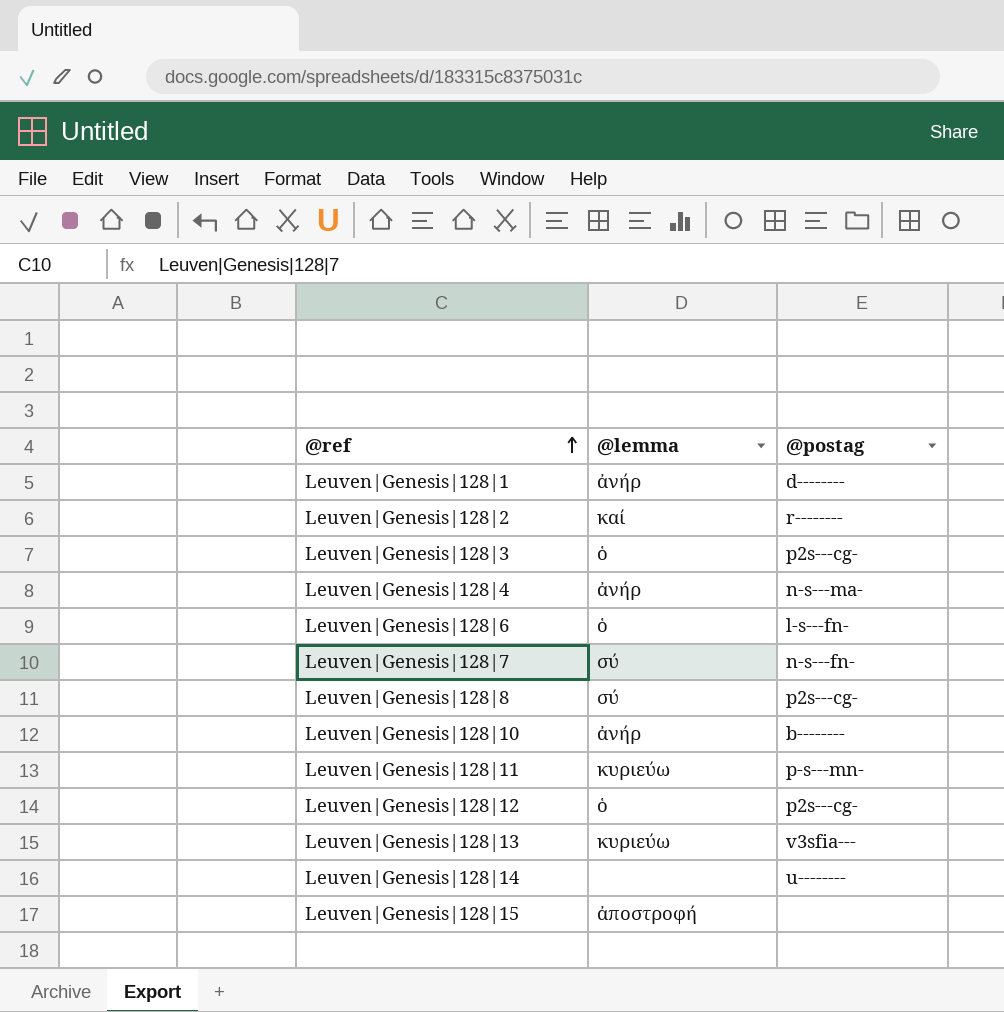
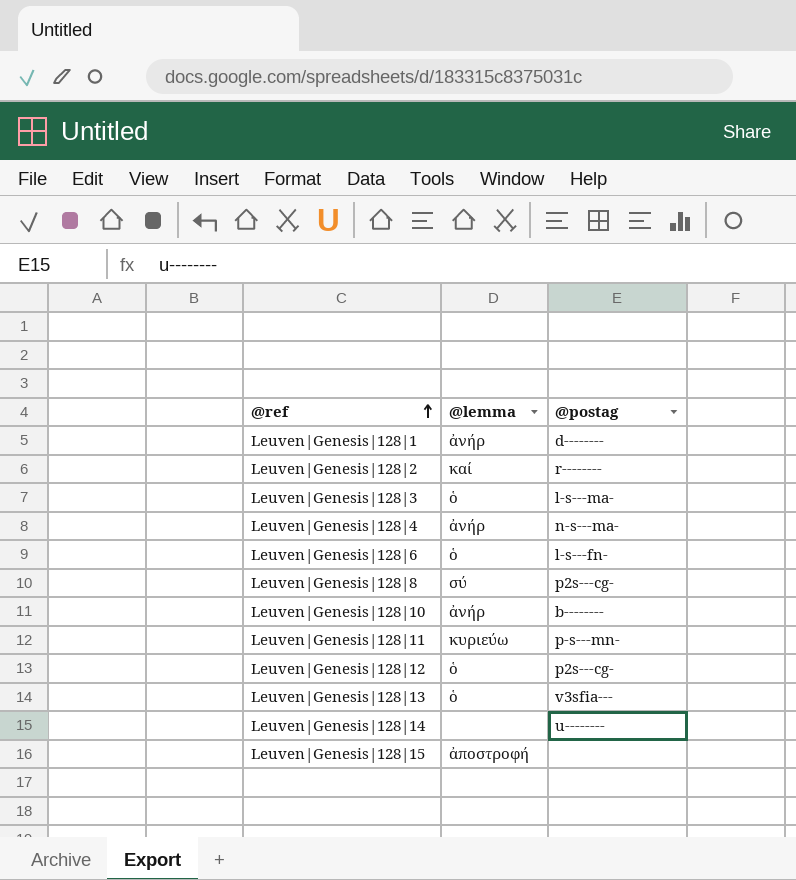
row Leuven|Genesis|128|7: σύ | n-s---fn- -> none
Leuven|Genesis|128|3 | @postag: p2s---cg- -> l-s---ma-
Leuven|Genesis|128|13 | @lemma: κυριεύω -> ὁ

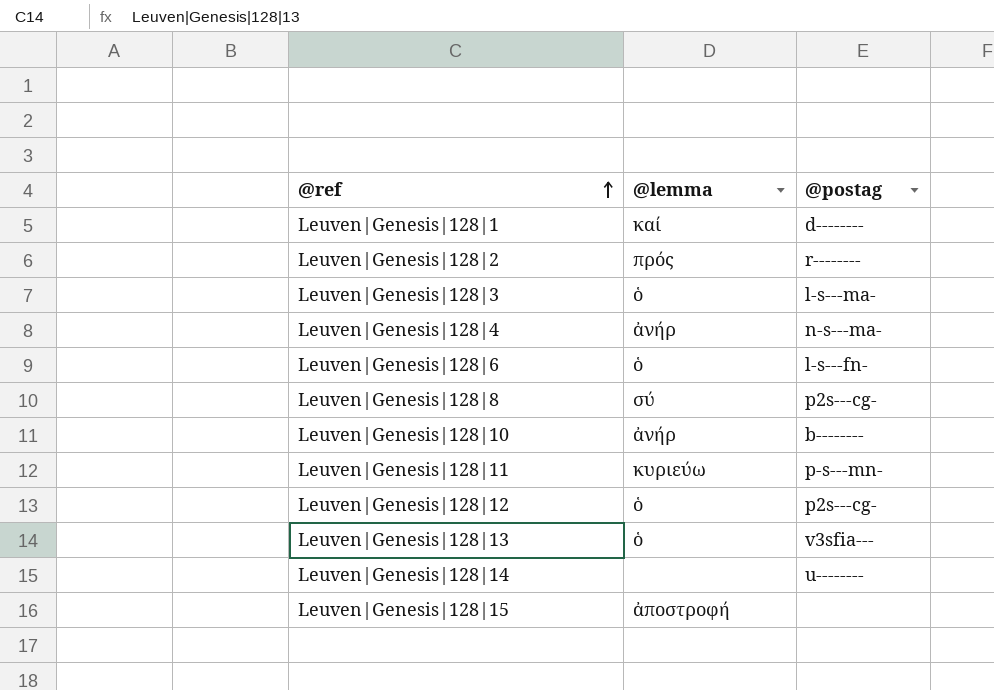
Leuven|Genesis|128|1 | @lemma: ἀνήρ -> καί
Leuven|Genesis|128|2 | @lemma: καί -> πρός

